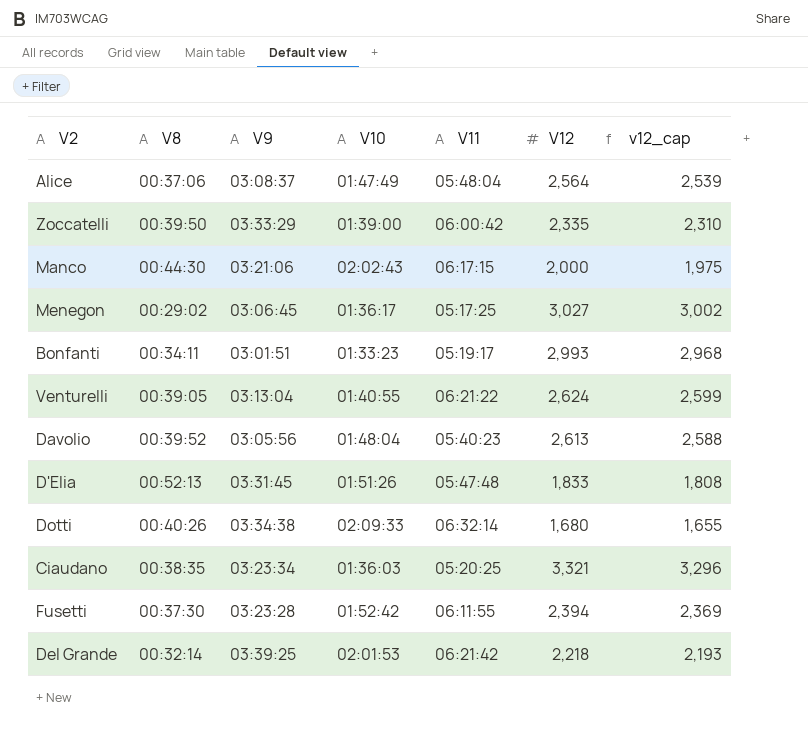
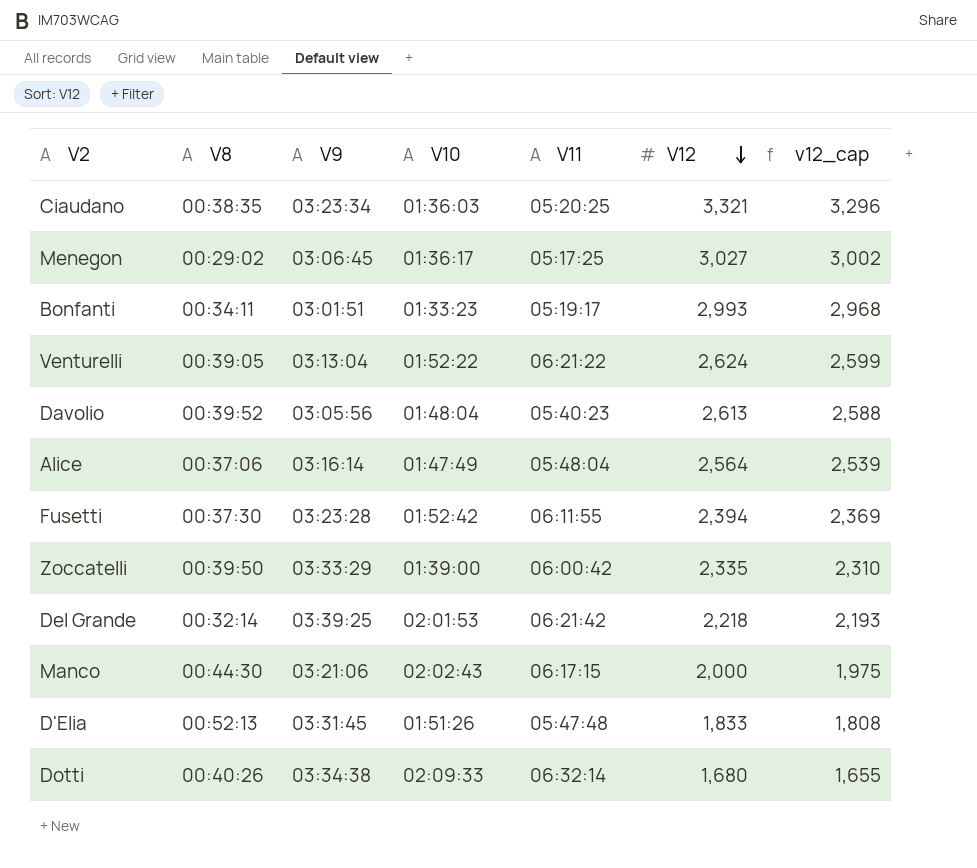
row order: none -> V12 descending
Venturelli | V10: 01:40:55 -> 01:52:22
Alice | V9: 03:08:37 -> 03:16:14

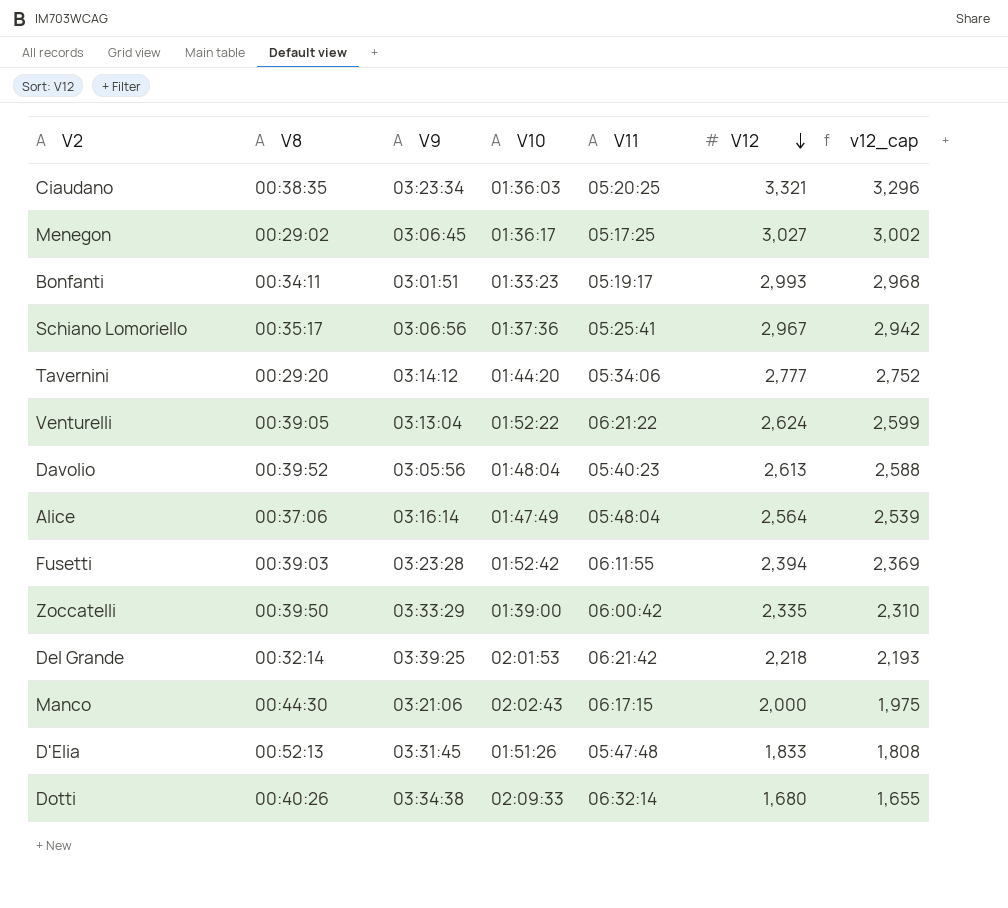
row Schiano Lomoriello: none -> 00:35:17 | 03:06:56 | 01:37:36 | 05:25:41 | 2,967 | 2,942
row Tavernini: none -> 00:29:20 | 03:14:12 | 01:44:20 | 05:34:06 | 2,777 | 2,752
Fusetti | V8: 00:37:30 -> 00:39:03

